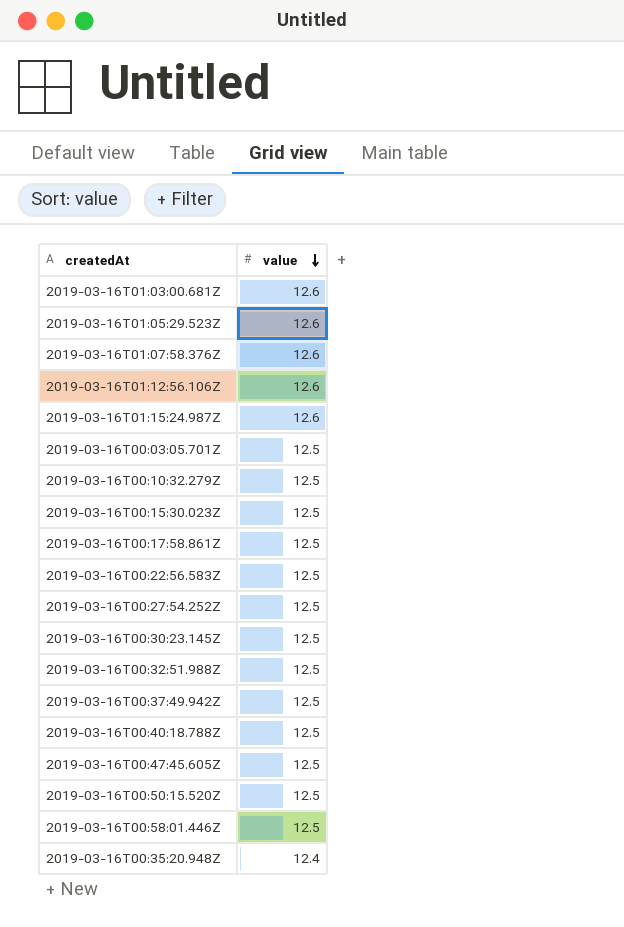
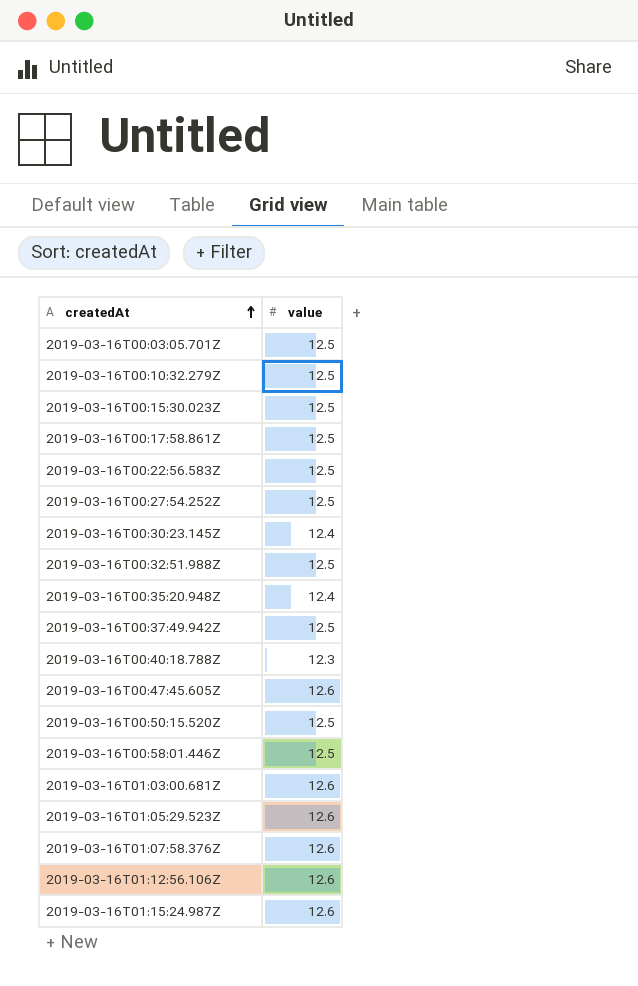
row order: value descending -> createdAt ascending
2019-03-16T00:30:23.145Z | value: 12.5 -> 12.4
2019-03-16T00:40:18.788Z | value: 12.5 -> 12.3
2019-03-16T00:47:45.605Z | value: 12.5 -> 12.6

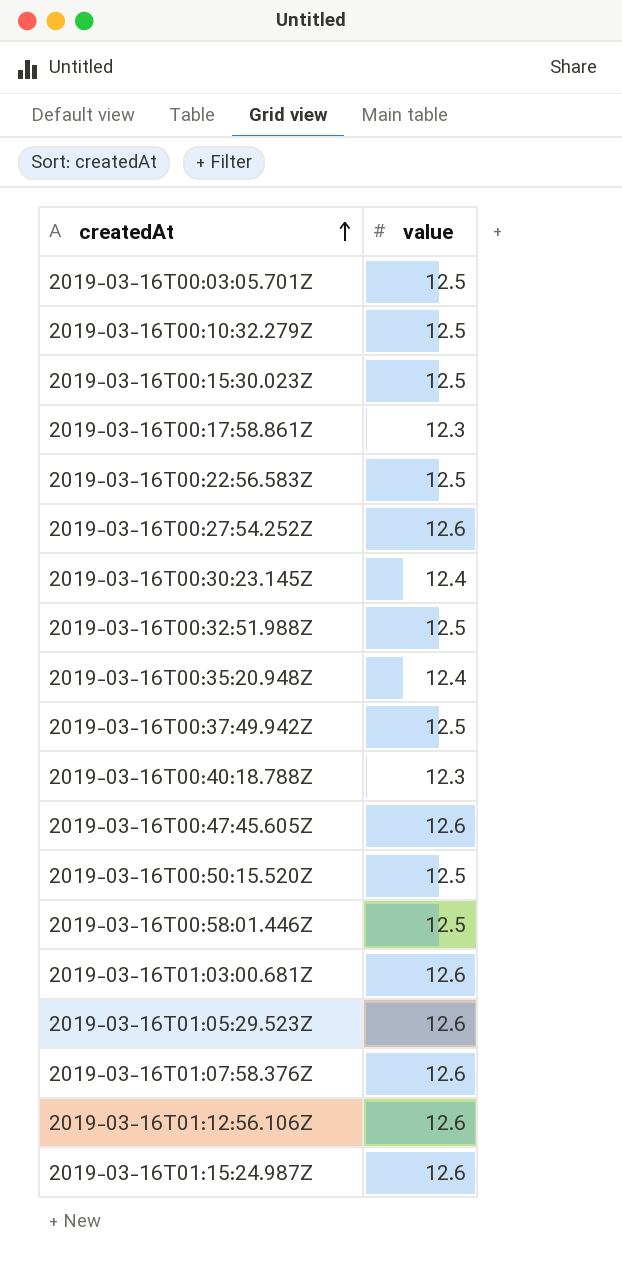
2019-03-16T00:17:58.861Z | value: 12.5 -> 12.3
2019-03-16T00:27:54.252Z | value: 12.5 -> 12.6

